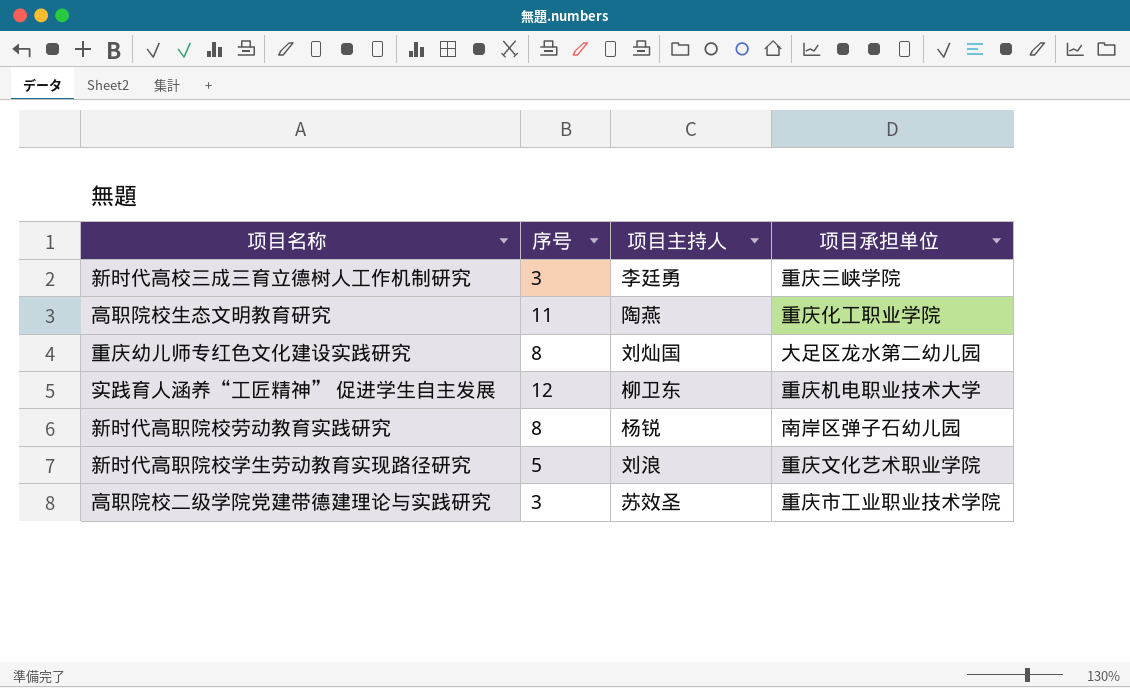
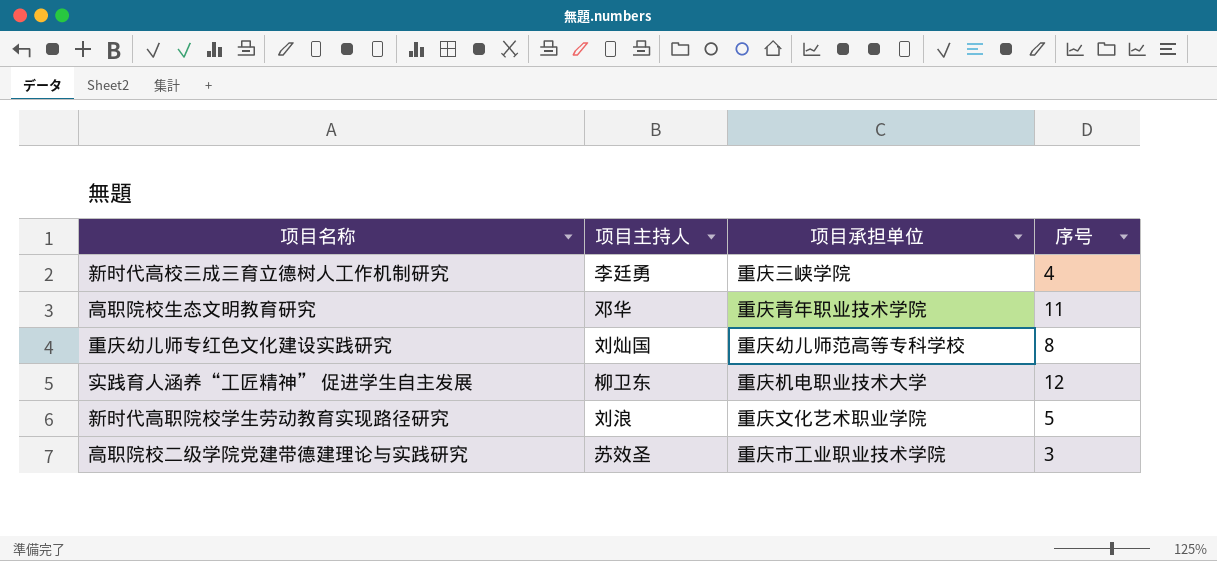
column 序号 | position: 2 -> 4
row 新时代高职院校劳动教育实践研究: 8 | 杨锐 | 南岸区弹子石幼儿园 -> none
新时代高校三成三育立德树人工作机制研究 | 序号: 3 -> 4
高职院校生态文明教育研究 | 项目主持人: 陶燕 -> 邓华
高职院校生态文明教育研究 | 项目承担单位: 重庆化工职业学院 -> 重庆青年职业技术学院
重庆幼儿师专红色文化建设实践研究 | 项目承担单位: 大足区龙水第二幼儿园 -> 重庆幼儿师范高等专科学校

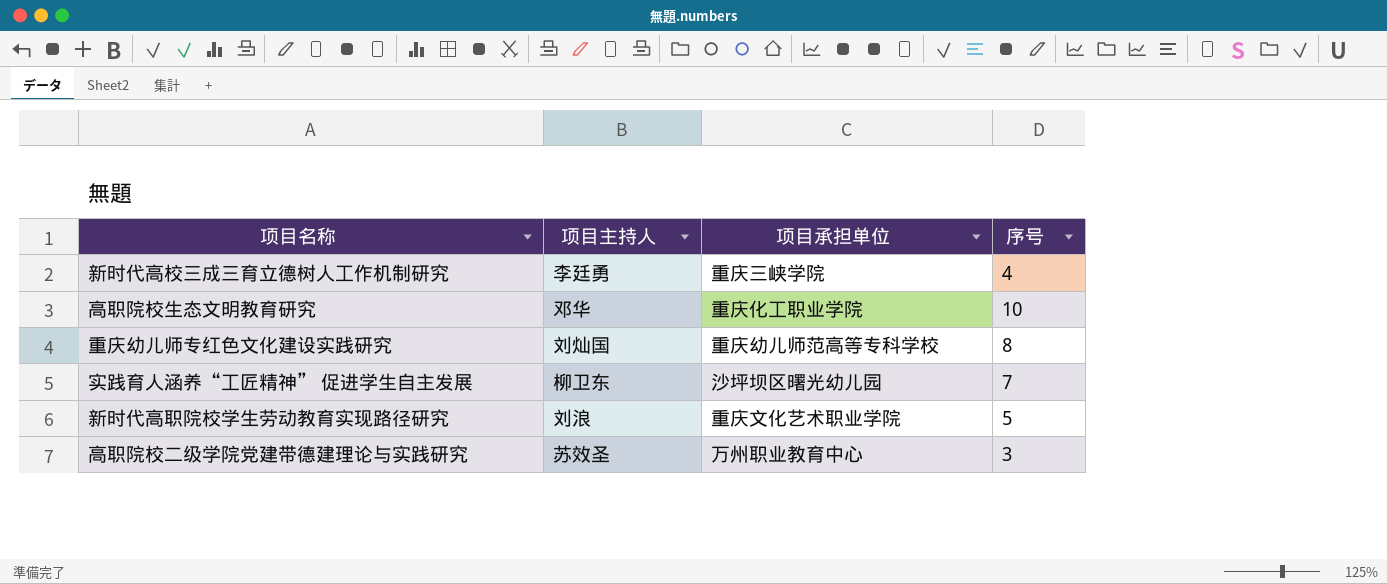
高职院校生态文明教育研究 | 项目承担单位: 重庆青年职业技术学院 -> 重庆化工职业学院
高职院校生态文明教育研究 | 序号: 11 -> 10
实践育人涵养“工匠精神” 促进学生自主发展 | 项目承担单位: 重庆机电职业技术大学 -> 沙坪坝区曙光幼儿园
实践育人涵养“工匠精神” 促进学生自主发展 | 序号: 12 -> 7
高职院校二级学院党建带德建理论与实践研究 | 项目承担单位: 重庆市工业职业技术学院 -> 万州职业教育中心

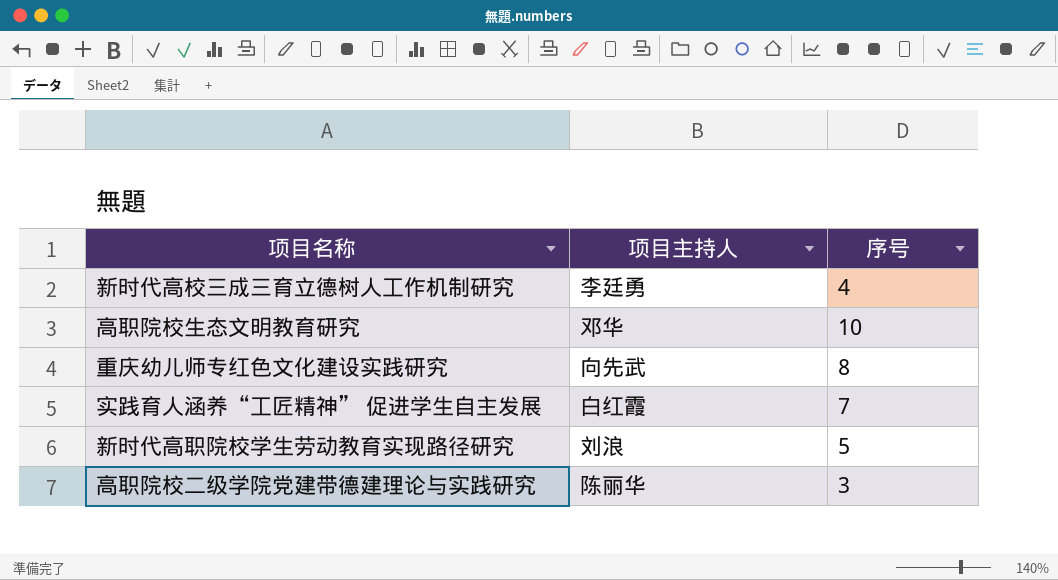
column 项目承担单位 | position: 3 -> none
重庆幼儿师专红色文化建设实践研究 | 项目主持人: 刘灿国 -> 向先武
实践育人涵养“工匠精神” 促进学生自主发展 | 项目主持人: 柳卫东 -> 白红霞
高职院校二级学院党建带德建理论与实践研究 | 项目主持人: 苏效圣 -> 陈丽华

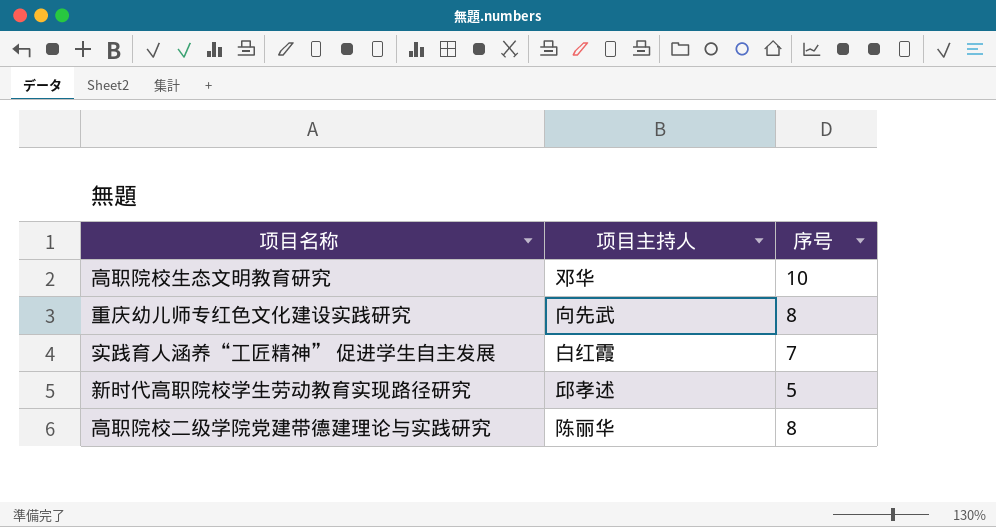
row 新时代高校三成三育立德树人工作机制研究: 李廷勇 | 4 -> none
新时代高职院校学生劳动教育实现路径研究 | 项目主持人: 刘浪 -> 邱孝述
高职院校二级学院党建带德建理论与实践研究 | 序号: 3 -> 8

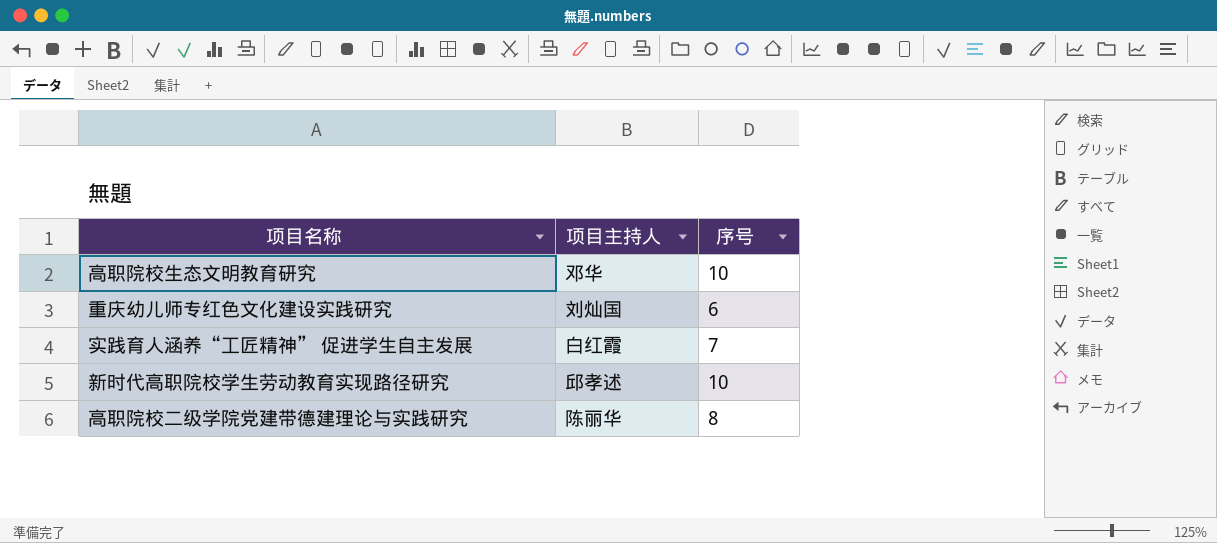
重庆幼儿师专红色文化建设实践研究 | 项目主持人: 向先武 -> 刘灿国
重庆幼儿师专红色文化建设实践研究 | 序号: 8 -> 6
新时代高职院校学生劳动教育实现路径研究 | 序号: 5 -> 10

